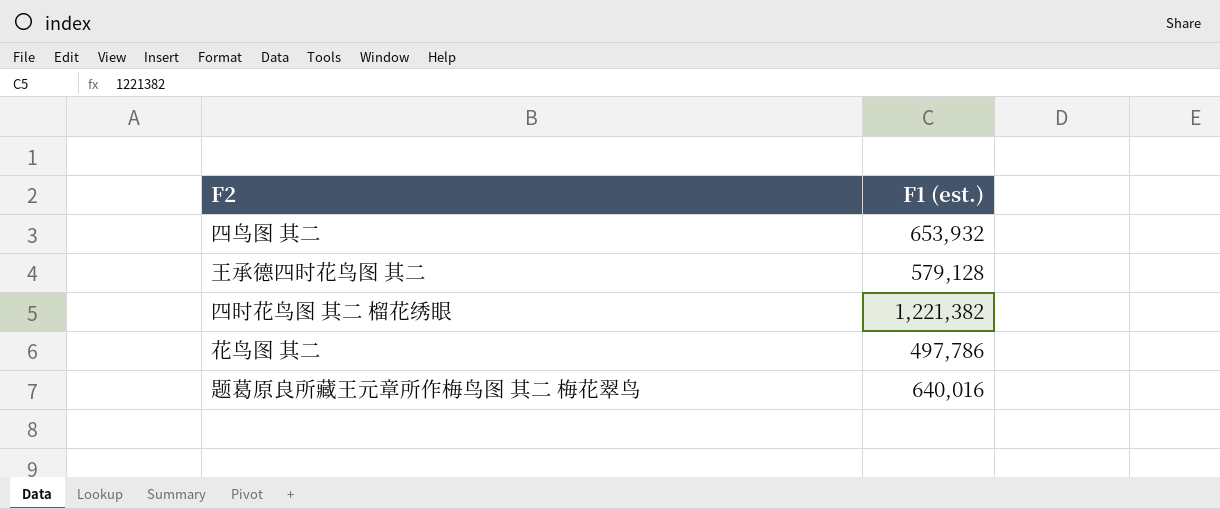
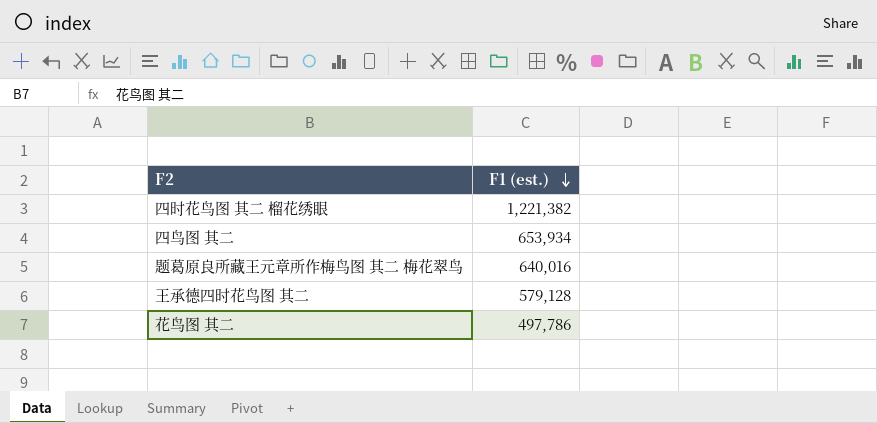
row order: none -> F1 (est.) descending
四鸟图 其二 | F1 (est.): 653,932 -> 653,934

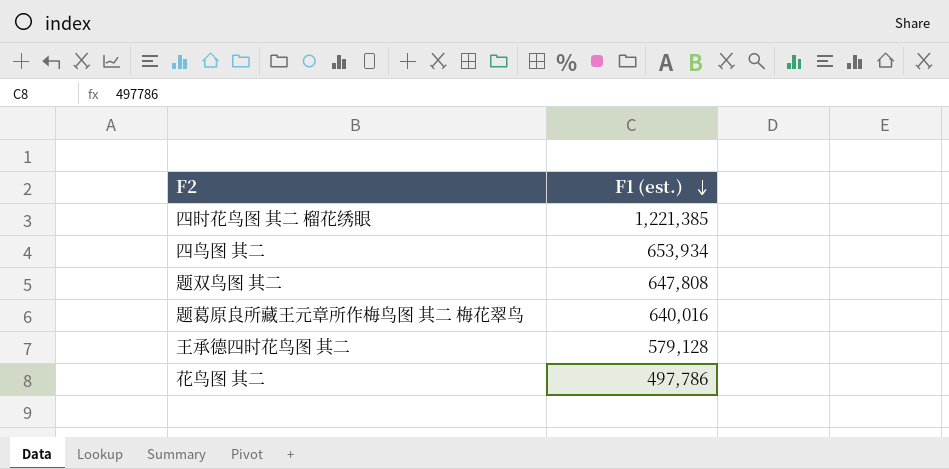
四时花鸟图 其二 榴花绣眼 | F1 (est.): 1,221,382 -> 1,221,385
row 题双鸟图 其二: none -> 647,808

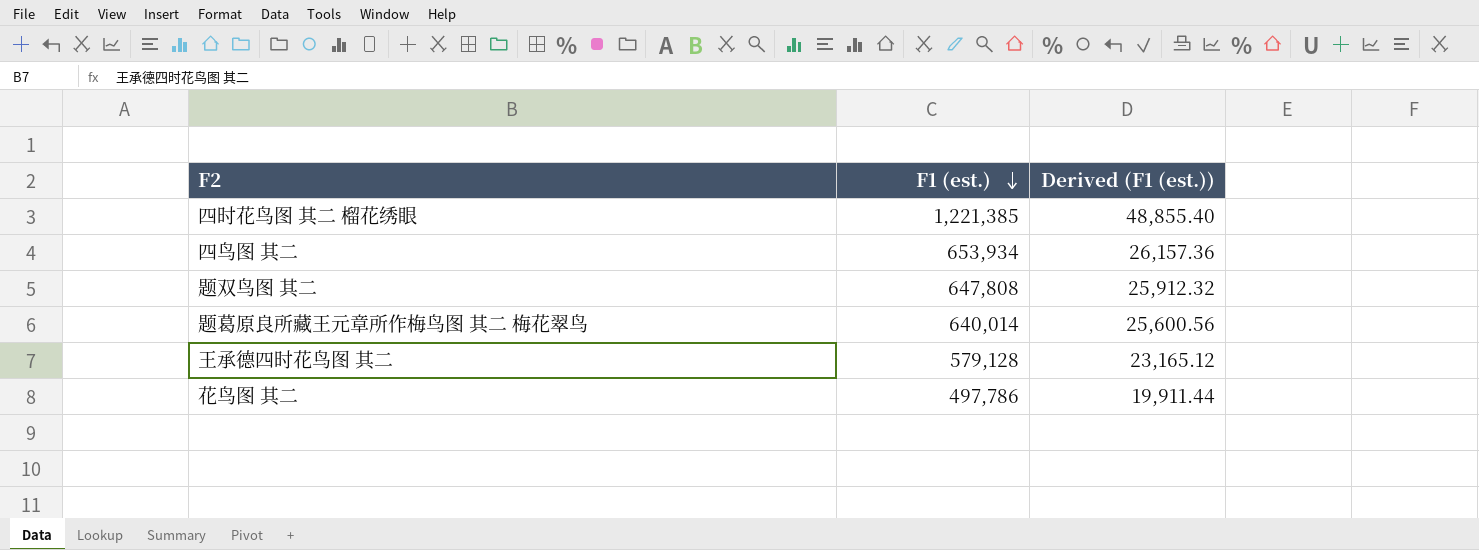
column Derived (F1 (est.)) | formula: none -> [F1 (est.)] * 0.04
题葛原良所藏王元章所作梅鸟图 其二 梅花翠鸟 | F1 (est.): 640,016 -> 640,014

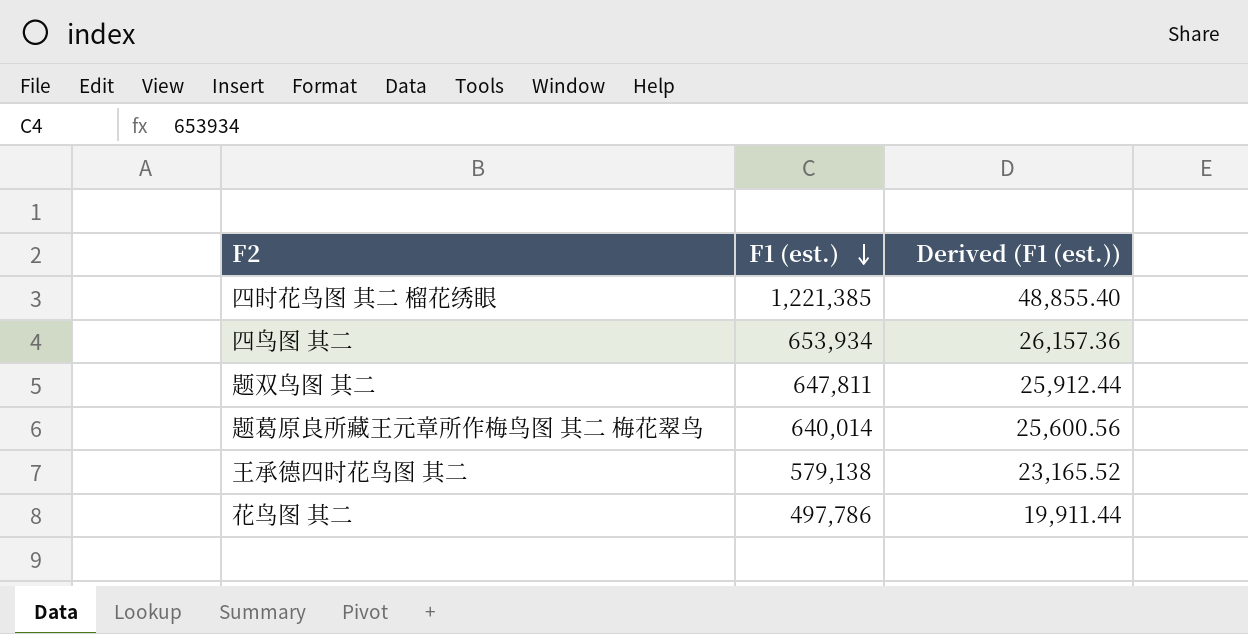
题双鸟图 其二 | F1 (est.): 647,808 -> 647,811
题双鸟图 其二 | Derived (F1 (est.)): 25,912.32 -> 25,912.44
王承德四时花鸟图 其二 | F1 (est.): 579,128 -> 579,138
王承德四时花鸟图 其二 | Derived (F1 (est.)): 23,165.12 -> 23,165.52

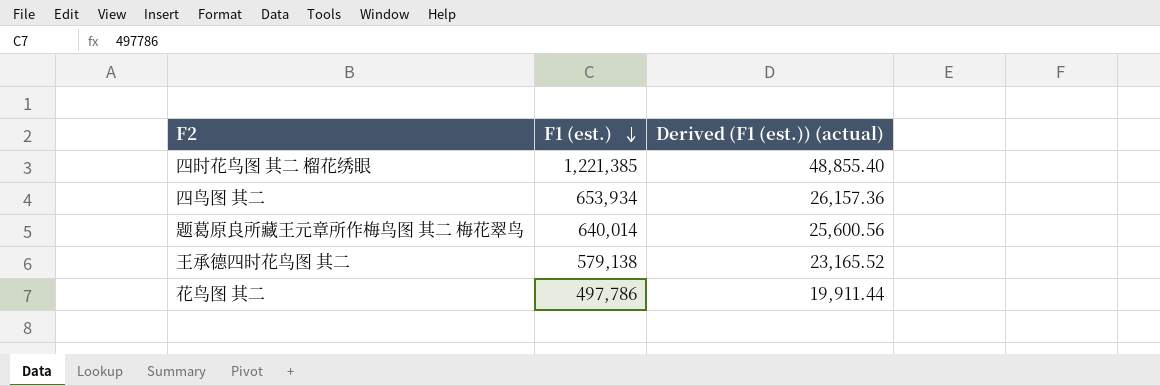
column name: Derived (F1 (est.)) -> Derived (F1 (est.)) (actual)
row 题双鸟图 其二: 647,811 | 25,912.44 -> none

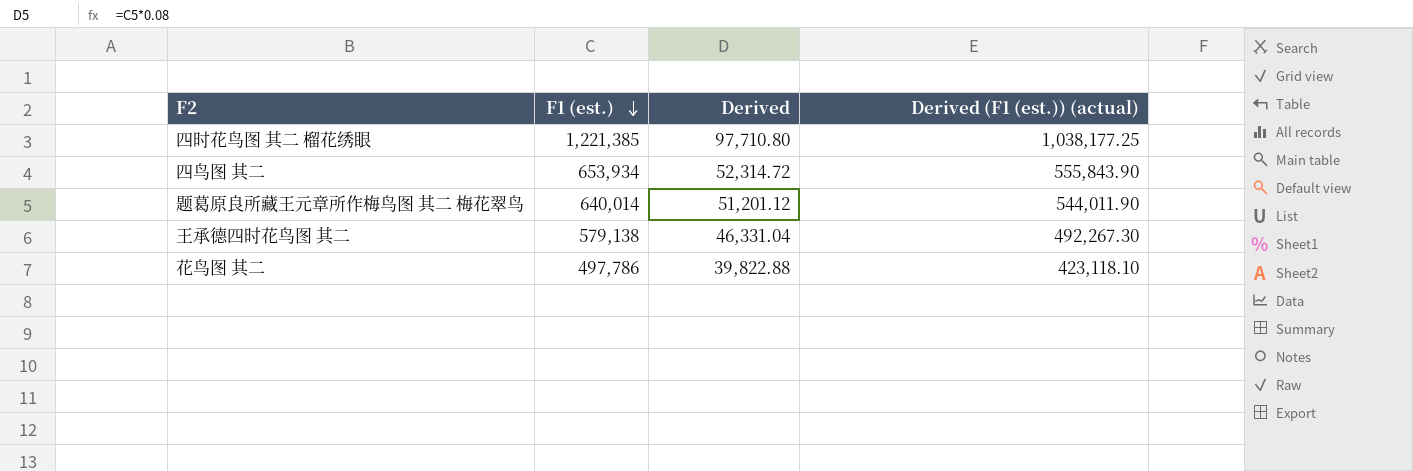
column Derived | formula: none -> [F1 (est.)] * 0.08
column Derived (F1 (est.)) (actual) | formula: [F1 (est.)] * 0.04 -> [F1 (est.)] * 0.85

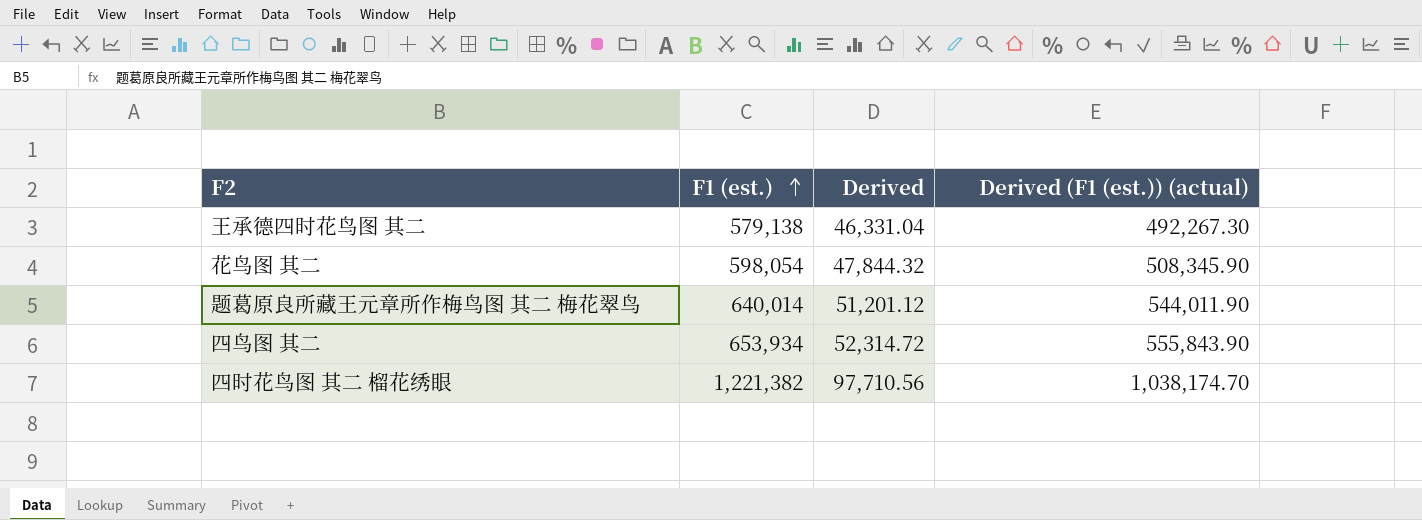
row order: F1 (est.) descending -> F1 (est.) ascending
花鸟图 其二 | F1 (est.): 497,786 -> 598,054
花鸟图 其二 | Derived: 39,822.88 -> 47,844.32
花鸟图 其二 | Derived (F1 (est.)) (actual): 423,118.10 -> 508,345.90
四时花鸟图 其二 榴花绣眼 | F1 (est.): 1,221,385 -> 1,221,382
四时花鸟图 其二 榴花绣眼 | Derived: 97,710.80 -> 97,710.56
四时花鸟图 其二 榴花绣眼 | Derived (F1 (est.)) (actual): 1,038,177.25 -> 1,038,174.70

